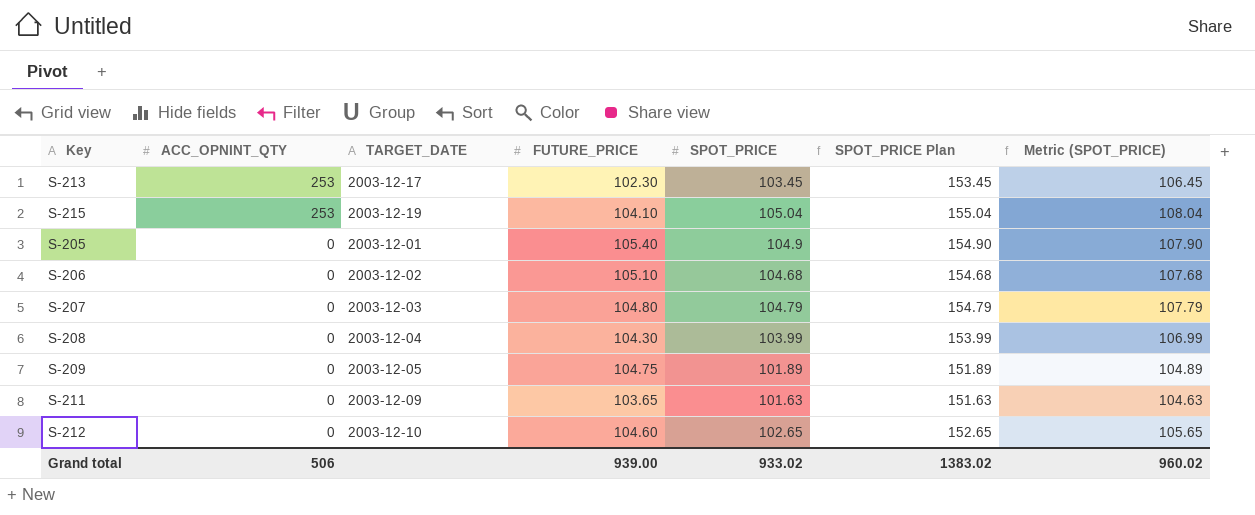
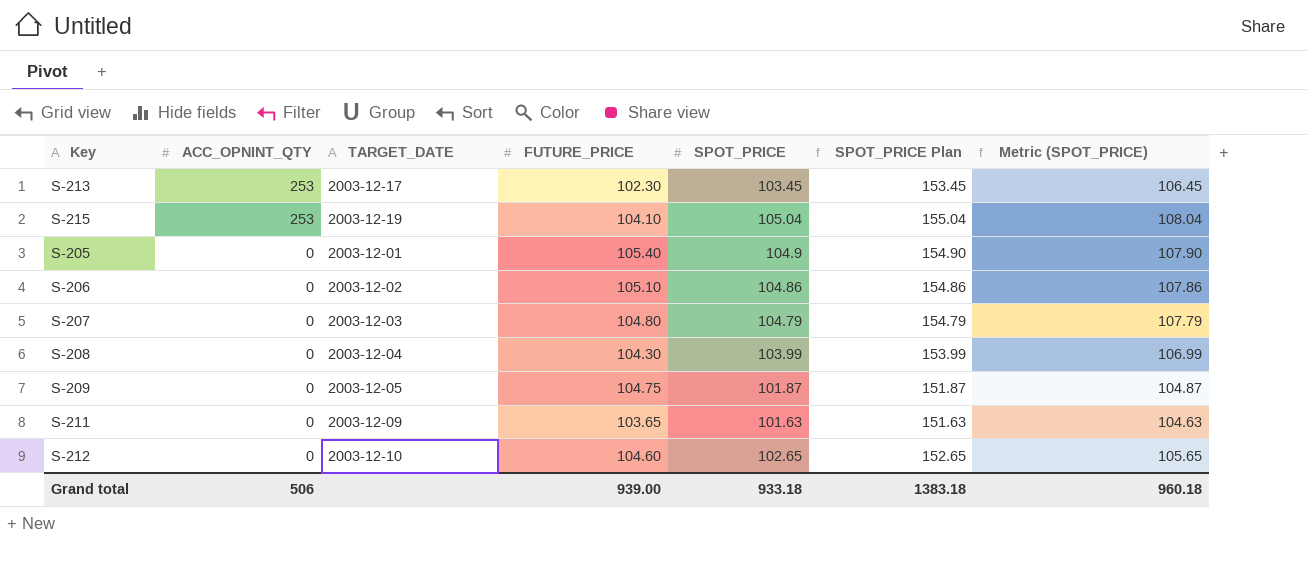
S-206 | SPOT_PRICE: 104.68 -> 104.86
S-206 | SPOT_PRICE Plan: 154.68 -> 154.86
S-206 | Metric (SPOT_PRICE): 107.68 -> 107.86
S-209 | SPOT_PRICE: 101.89 -> 101.87
S-209 | SPOT_PRICE Plan: 151.89 -> 151.87
S-209 | Metric (SPOT_PRICE): 104.89 -> 104.87
Grand total | SPOT_PRICE: 933.02 -> 933.18
Grand total | SPOT_PRICE Plan: 1383.02 -> 1383.18
Grand total | Metric (SPOT_PRICE): 960.02 -> 960.18

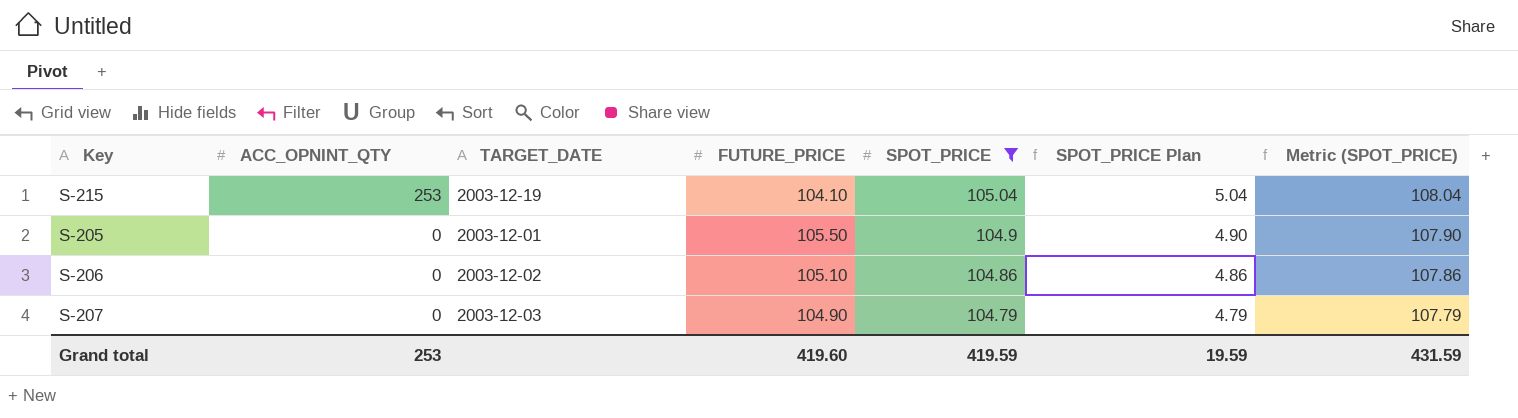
filter: none -> SPOT_PRICE >= 104.79
column SPOT_PRICE Plan | formula: [SPOT_PRICE] + 50 -> [SPOT_PRICE] - 100
S-205 | FUTURE_PRICE: 105.40 -> 105.50
S-207 | FUTURE_PRICE: 104.80 -> 104.90
Grand total | ACC_OPNINT_QTY: 506 -> 253
Grand total | FUTURE_PRICE: 939.00 -> 419.60
Grand total | SPOT_PRICE: 933.18 -> 419.59
Grand total | SPOT_PRICE Plan: 1383.18 -> 19.59
Grand total | Metric (SPOT_PRICE): 960.18 -> 431.59

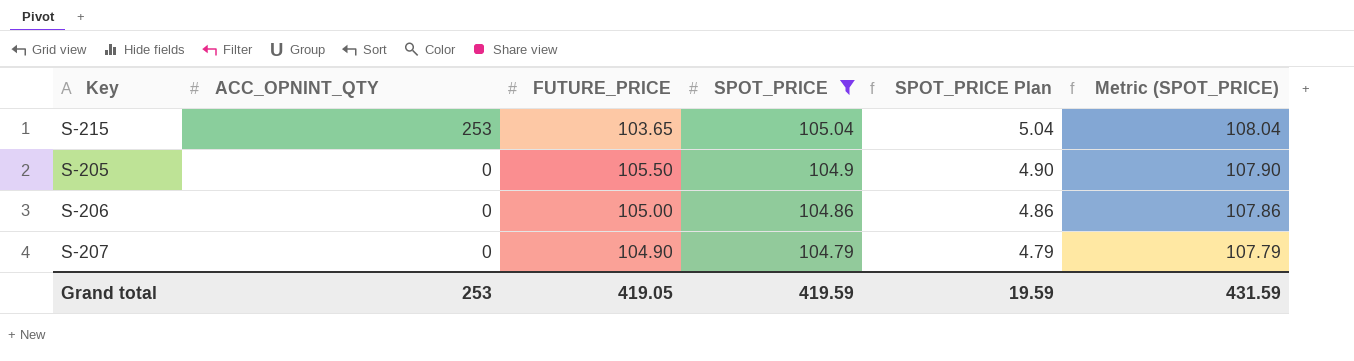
column TARGET_DATE | position: 3 -> none
S-215 | FUTURE_PRICE: 104.10 -> 103.65
S-206 | FUTURE_PRICE: 105.10 -> 105.00
Grand total | FUTURE_PRICE: 419.60 -> 419.05

